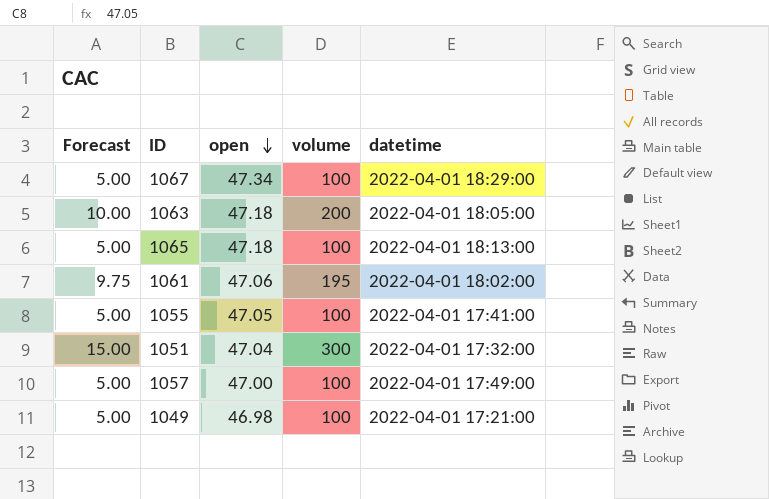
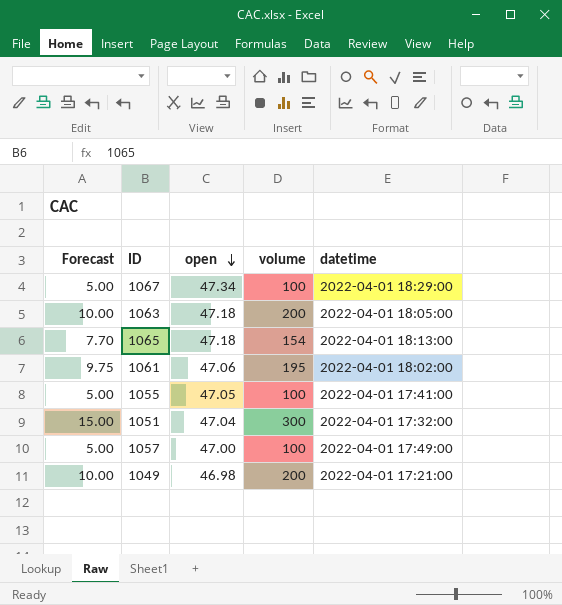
1065 | Forecast: 5.00 -> 7.70
1065 | volume: 100 -> 154
1049 | Forecast: 5.00 -> 10.00
1049 | volume: 100 -> 200

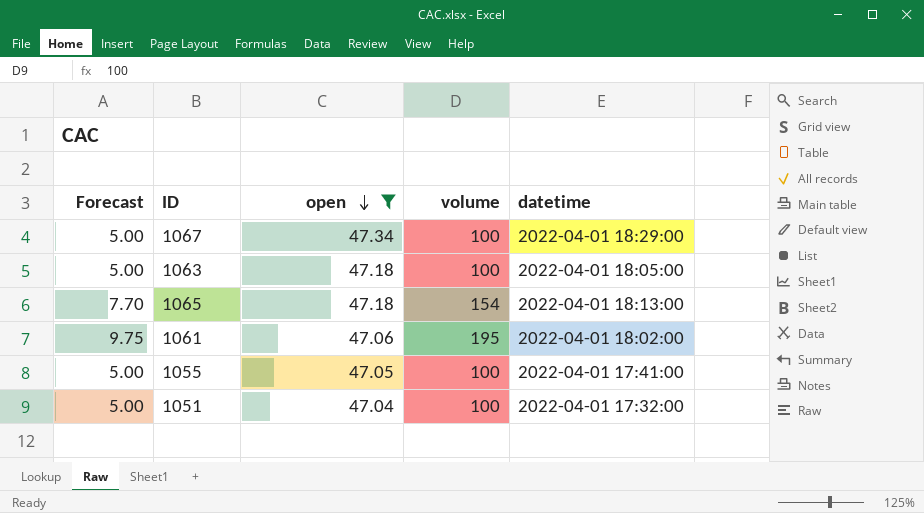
filter: none -> open >= 47.04
1063 | Forecast: 10.00 -> 5.00
1063 | volume: 200 -> 100
1051 | Forecast: 15.00 -> 5.00
1051 | volume: 300 -> 100

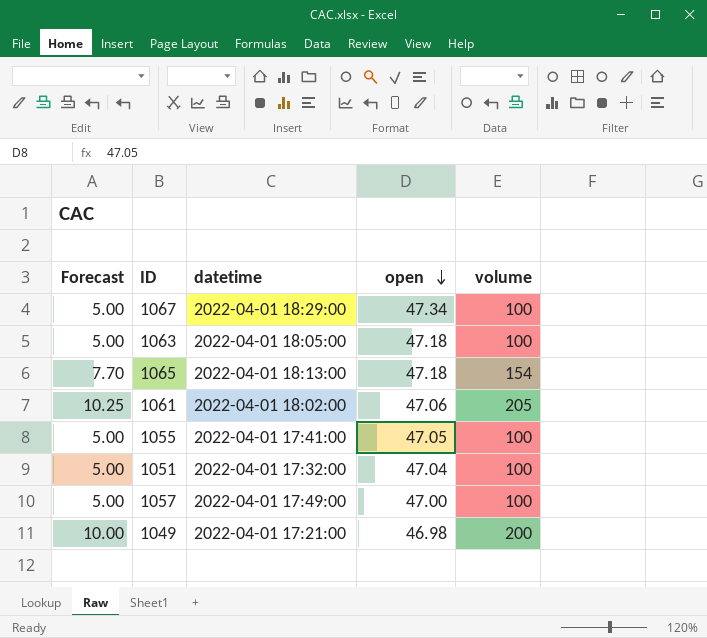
filter: open >= 47.04 -> none
column datetime | position: 5 -> 3
1061 | Forecast: 9.75 -> 10.25
1061 | volume: 195 -> 205

